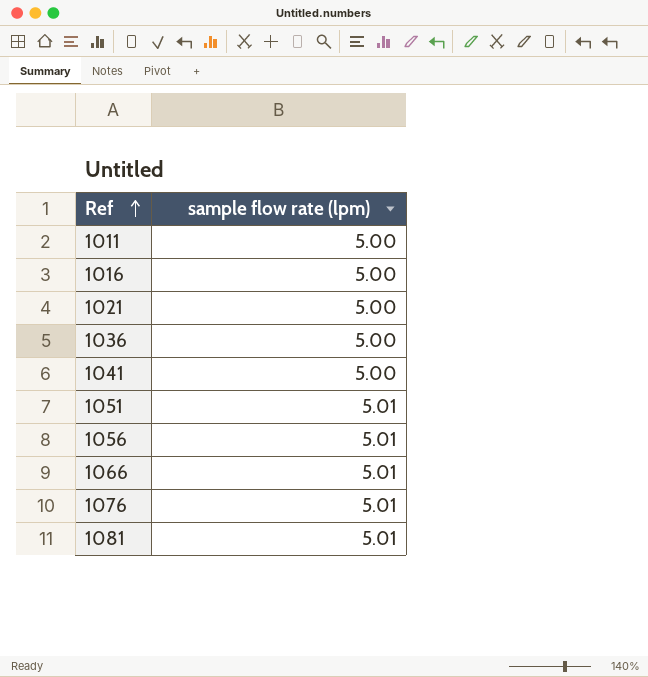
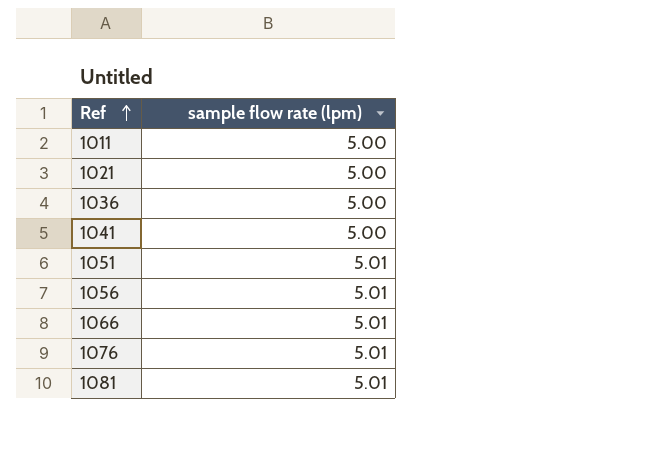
row 1016: 5.00 -> none

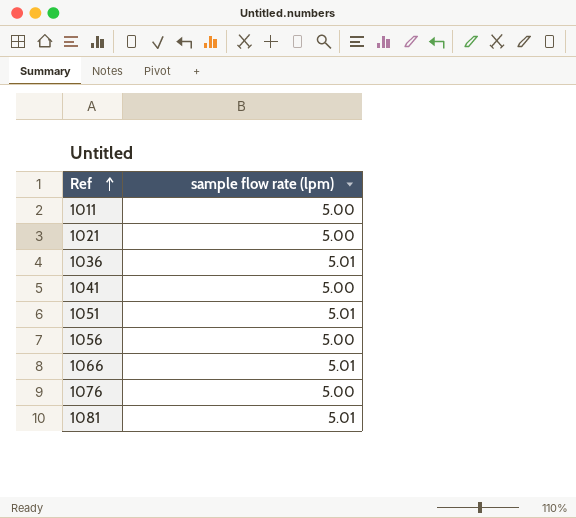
1036 | sample flow rate (lpm): 5.00 -> 5.01
1056 | sample flow rate (lpm): 5.01 -> 5.00
1076 | sample flow rate (lpm): 5.01 -> 5.00

